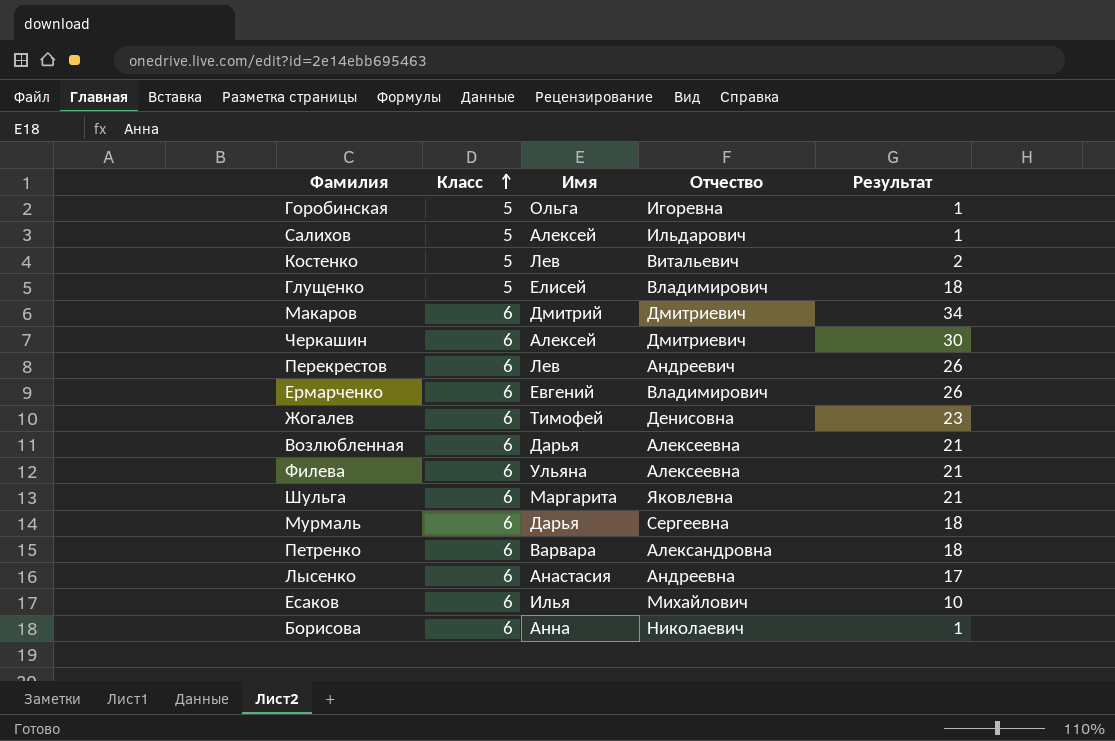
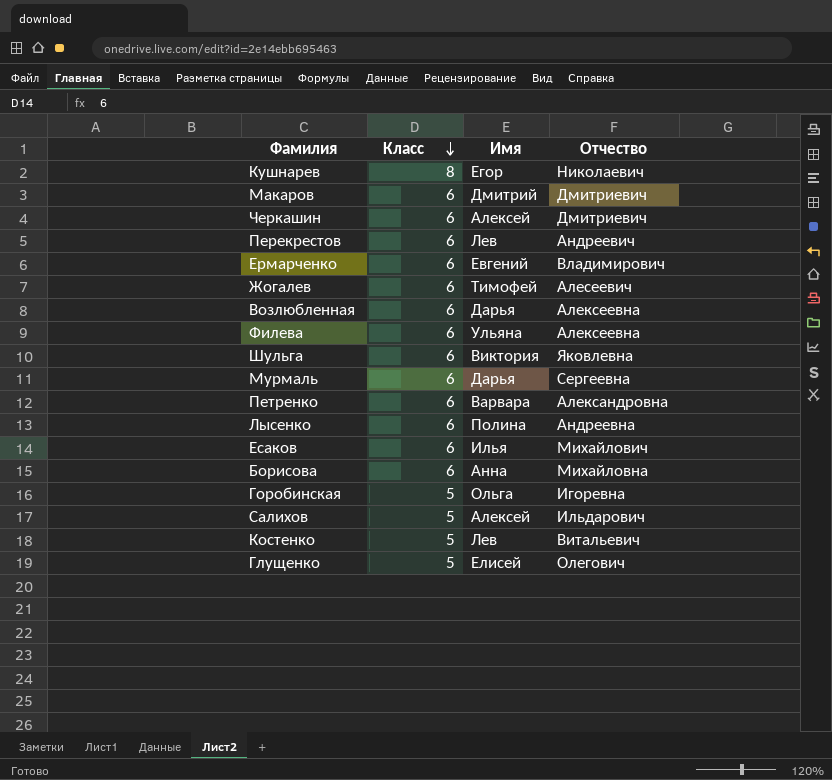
row order: Класс ascending -> Класс descending
column Результат | position: 5 -> none
row Кушнарев: none -> 8 | Егор | Николаевич
Жогалев | Отчество: Денисовна -> Алесеевич
Шульга | Имя: Маргарита -> Виктория
Лысенко | Имя: Анастасия -> Полина
Борисова | Отчество: Николаевич -> Михайловна
Глущенко | Отчество: Владимирович -> Олегович

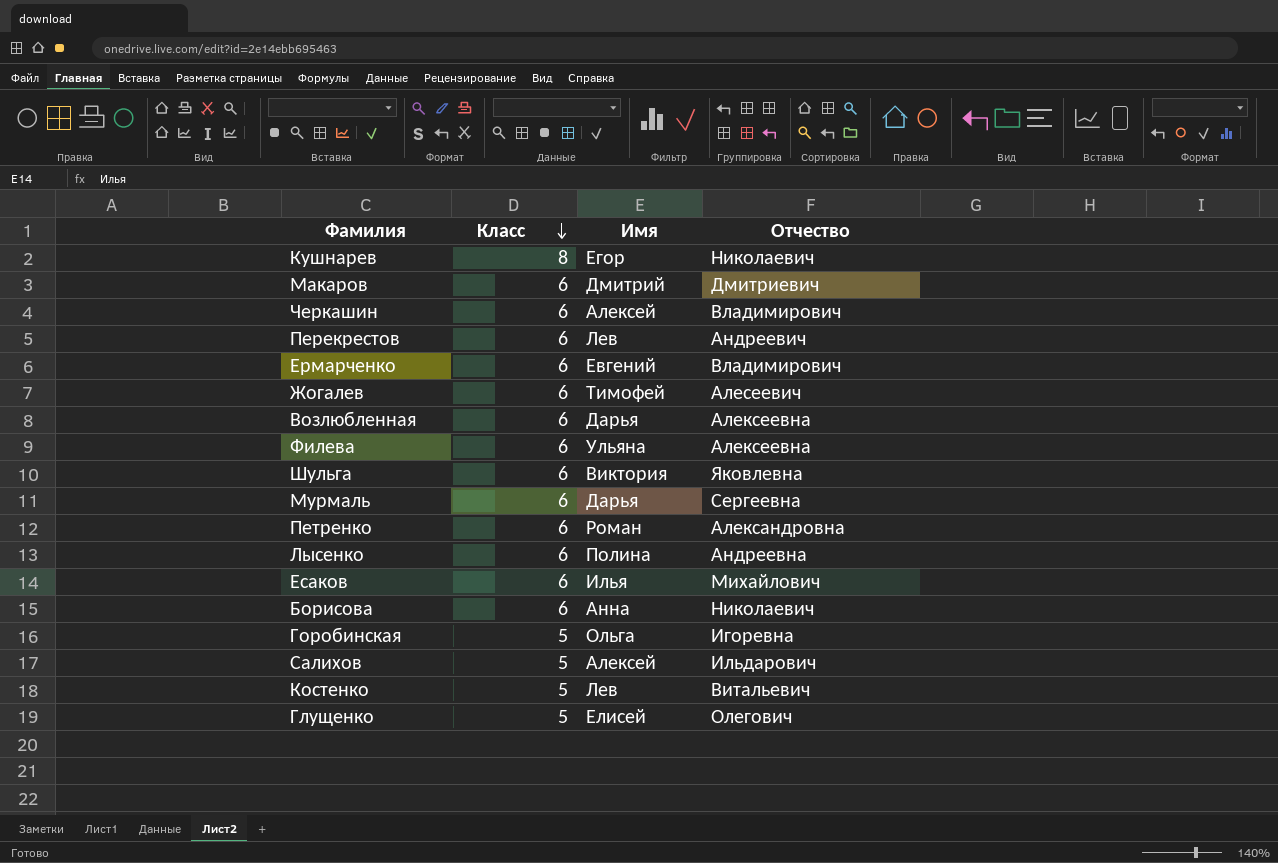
Черкашин | Отчество: Дмитриевич -> Владимирович
Петренко | Имя: Варвара -> Роман
Борисова | Отчество: Михайловна -> Николаевич

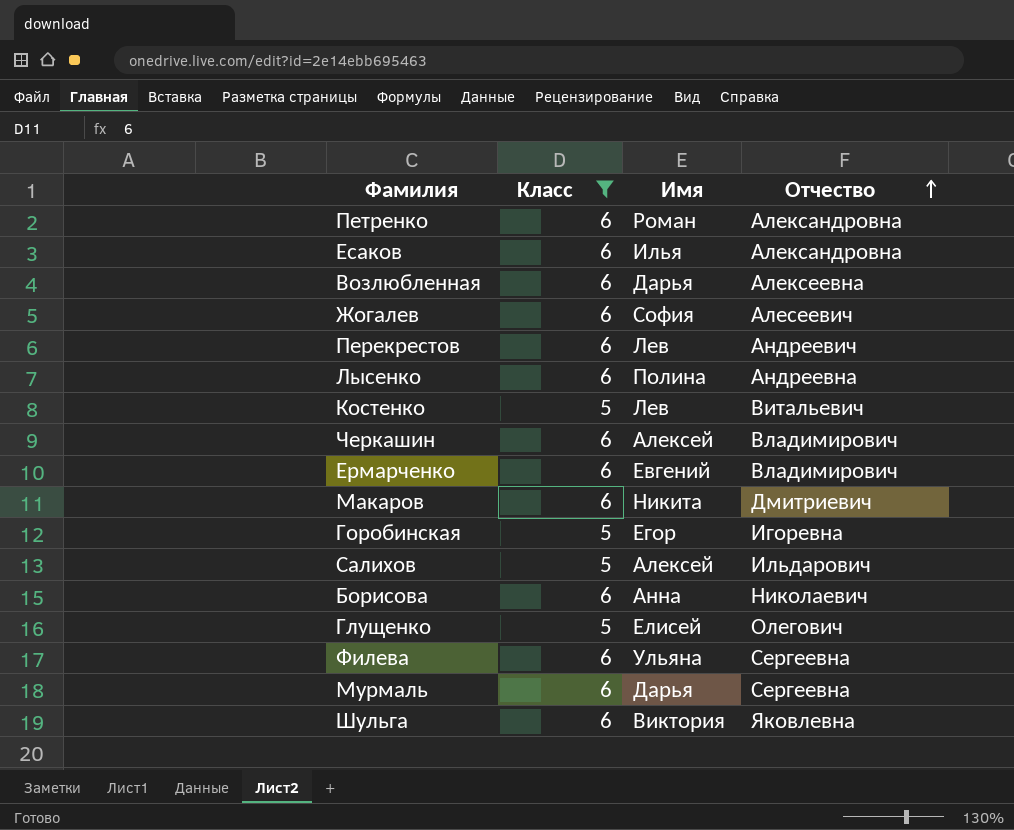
filter: none -> Класс != 8
row order: Класс descending -> Отчество ascending
Есаков | Отчество: Михайлович -> Александровна
Жогалев | Имя: Тимофей -> София
Макаров | Имя: Дмитрий -> Никита
Горобинская | Имя: Ольга -> Егор
Филева | Отчество: Алексеевна -> Сергеевна

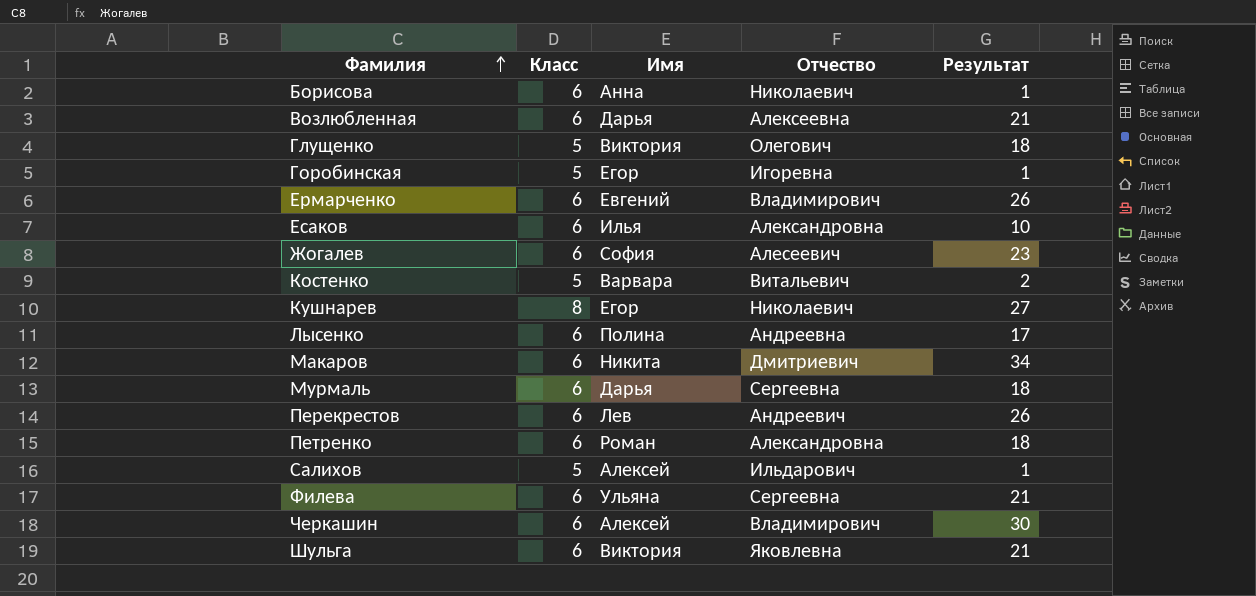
filter: Класс != 8 -> none
row order: Отчество ascending -> Фамилия ascending
column Результат | position: none -> 5
Глущенко | Имя: Елисей -> Виктория
Костенко | Имя: Лев -> Варвара

